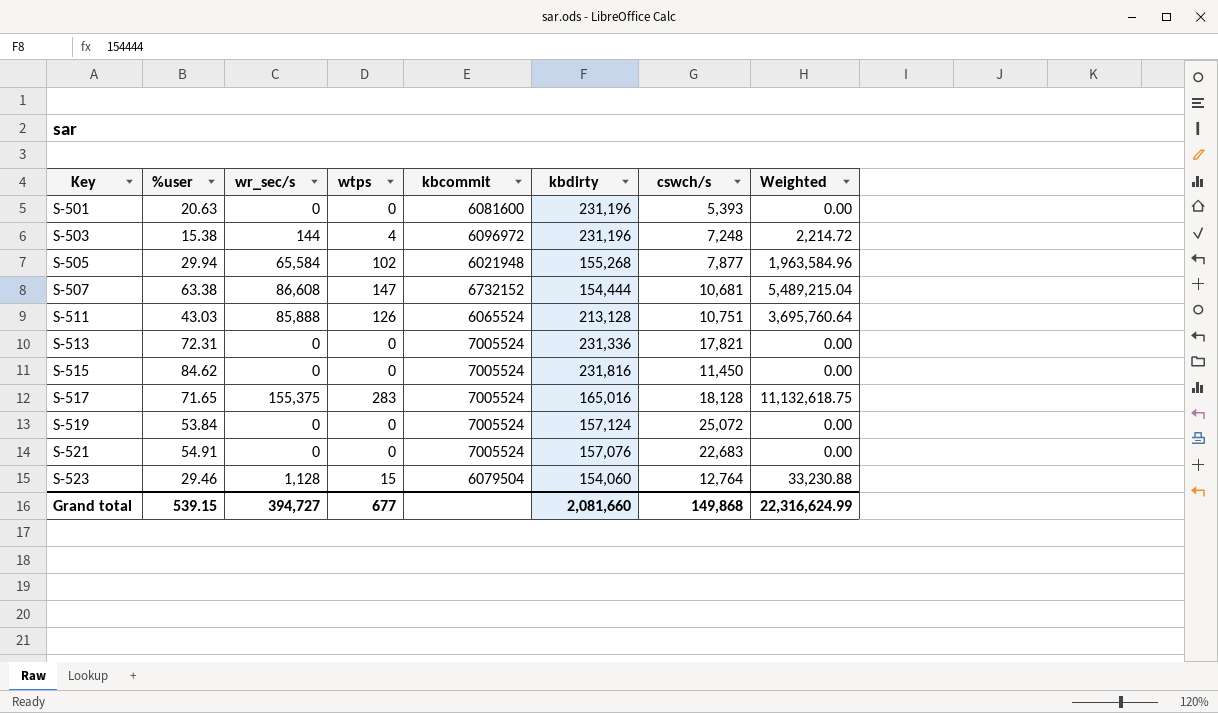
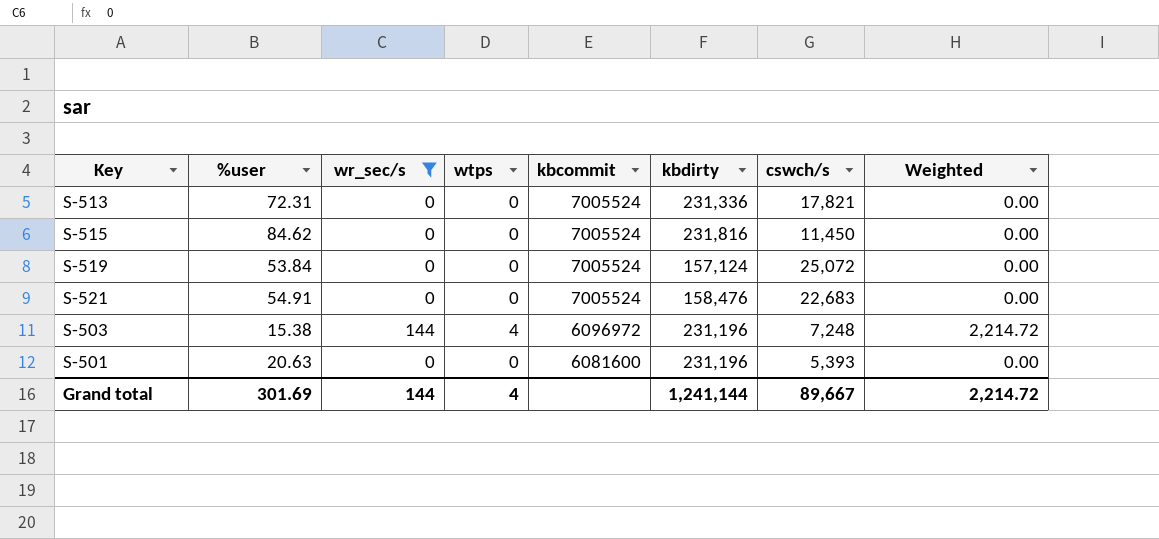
filter: none -> wr_sec/s <= 144
row order: Key ascending -> kbcommit descending
S-521 | kbdirty: 157,076 -> 158,476
Grand total | %user: 539.15 -> 301.69
Grand total | wr_sec/s: 394,727 -> 144
Grand total | wtps: 677 -> 4
Grand total | kbdirty: 2,081,660 -> 1,241,144
Grand total | cswch/s: 149,868 -> 89,667
Grand total | Weighted: 22,316,624.99 -> 2,214.72

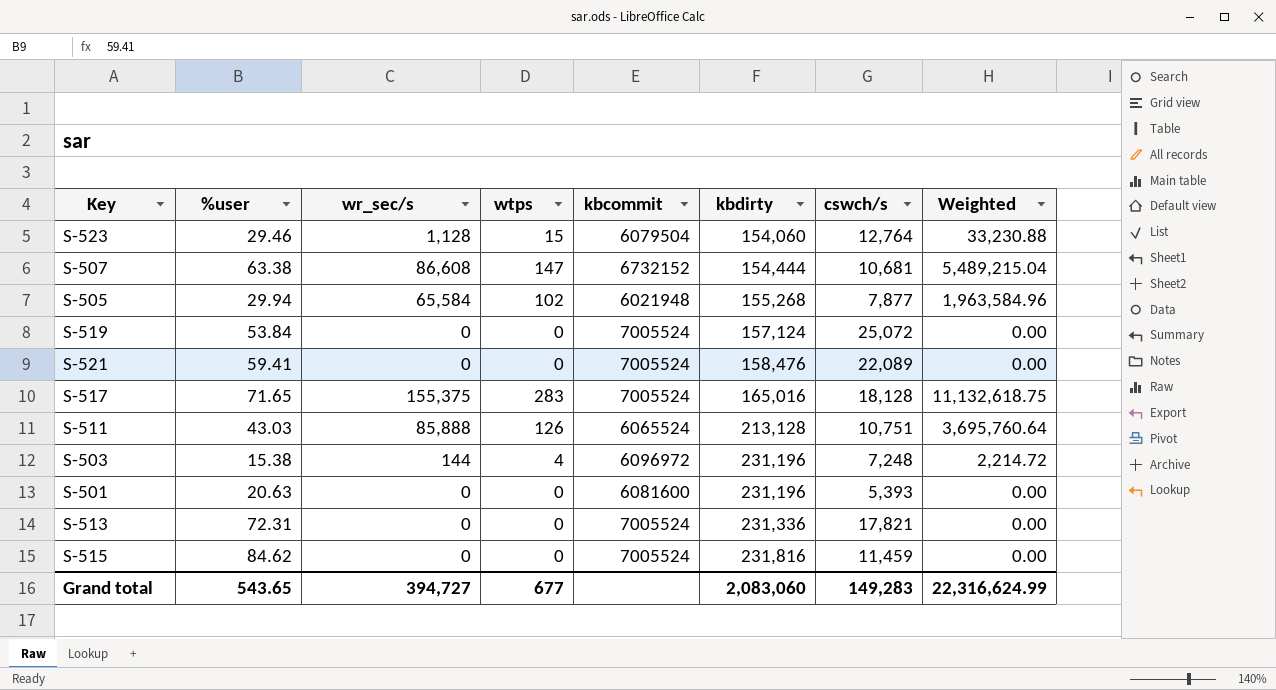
filter: wr_sec/s <= 144 -> none
row order: kbcommit descending -> kbdirty ascending
S-521 | %user: 54.91 -> 59.41
S-521 | cswch/s: 22,683 -> 22,089
S-515 | cswch/s: 11,450 -> 11,459
Grand total | %user: 301.69 -> 543.65
Grand total | wr_sec/s: 144 -> 394,727
Grand total | wtps: 4 -> 677
Grand total | kbdirty: 1,241,144 -> 2,083,060
Grand total | cswch/s: 89,667 -> 149,283
Grand total | Weighted: 2,214.72 -> 22,316,624.99

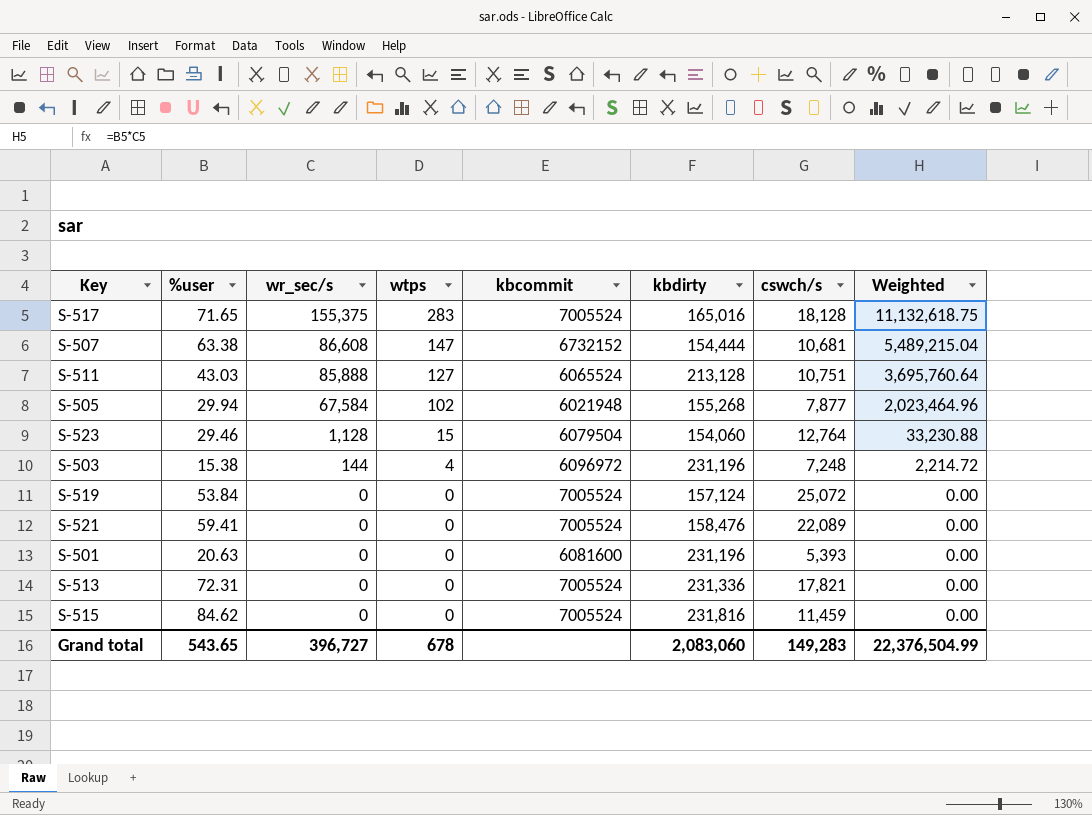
row order: kbdirty ascending -> wr_sec/s descending
S-511 | wtps: 126 -> 127
S-505 | wr_sec/s: 65,584 -> 67,584
S-505 | Weighted: 1,963,584.96 -> 2,023,464.96
Grand total | wr_sec/s: 394,727 -> 396,727
Grand total | wtps: 677 -> 678
Grand total | Weighted: 22,316,624.99 -> 22,376,504.99

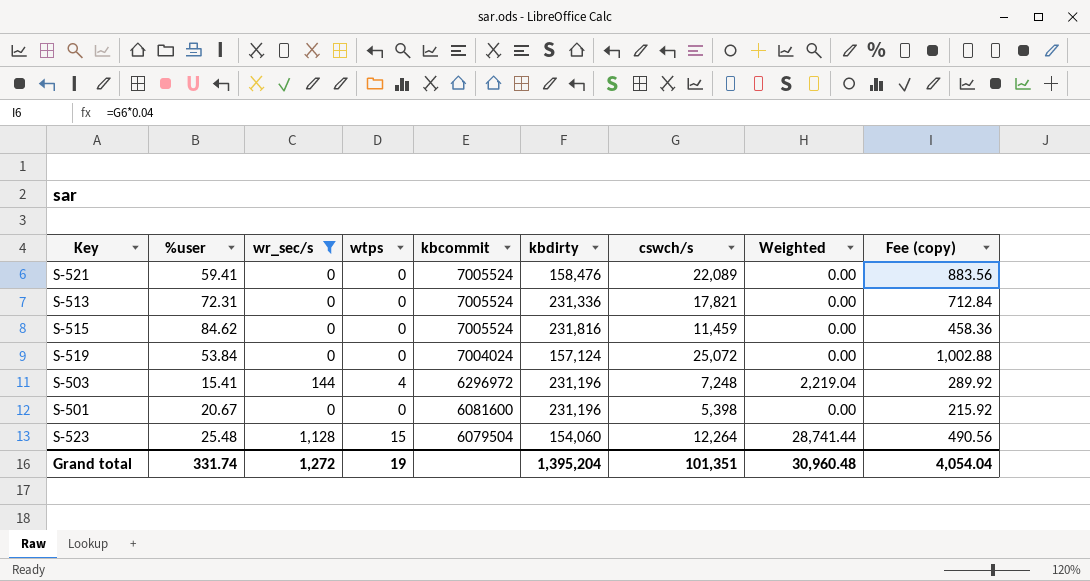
filter: none -> wr_sec/s <= 1,128
row order: wr_sec/s descending -> kbcommit descending
column Fee (copy) | formula: none -> [cswch/s] * 0.04
S-519 | kbcommit: 7005524 -> 7004024
S-503 | %user: 15.38 -> 15.41
S-503 | kbcommit: 6096972 -> 6296972
S-503 | Weighted: 2,214.72 -> 2,219.04
S-501 | %user: 20.63 -> 20.67
S-501 | cswch/s: 5,393 -> 5,398
S-523 | %user: 29.46 -> 25.48
S-523 | cswch/s: 12,764 -> 12,264
S-523 | Weighted: 33,230.88 -> 28,741.44
Grand total | %user: 543.65 -> 331.74
Grand total | wr_sec/s: 396,727 -> 1,272
Grand total | wtps: 678 -> 19
Grand total | kbdirty: 2,083,060 -> 1,395,204
Grand total | cswch/s: 149,283 -> 101,351
Grand total | Weighted: 22,376,504.99 -> 30,960.48

